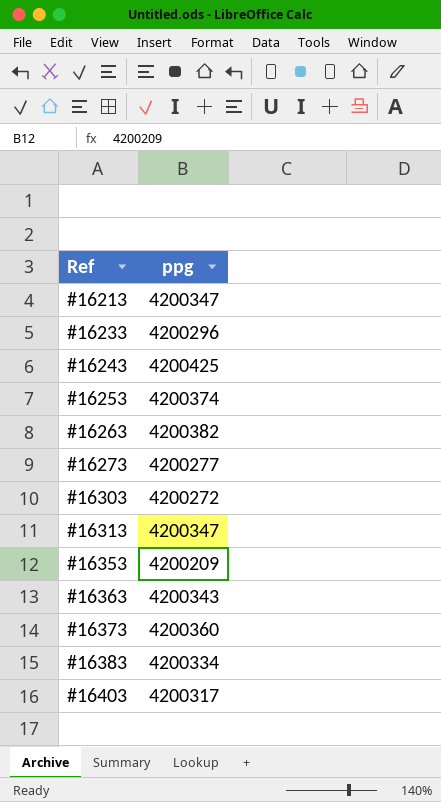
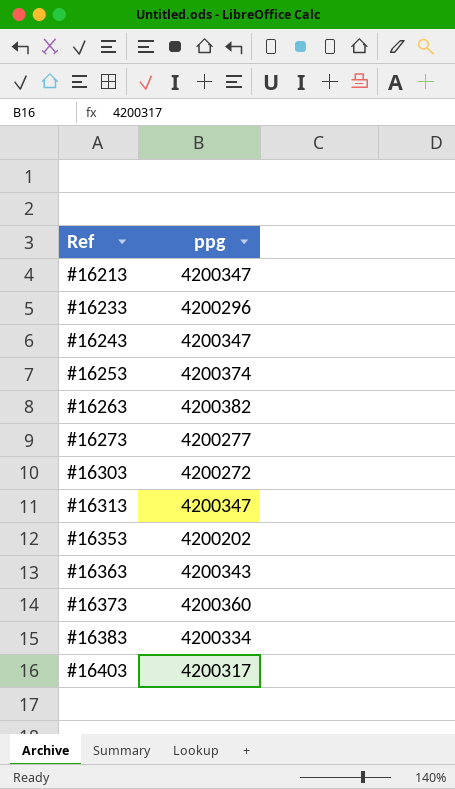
#16243 | ppg: 4200425 -> 4200347
#16353 | ppg: 4200209 -> 4200202

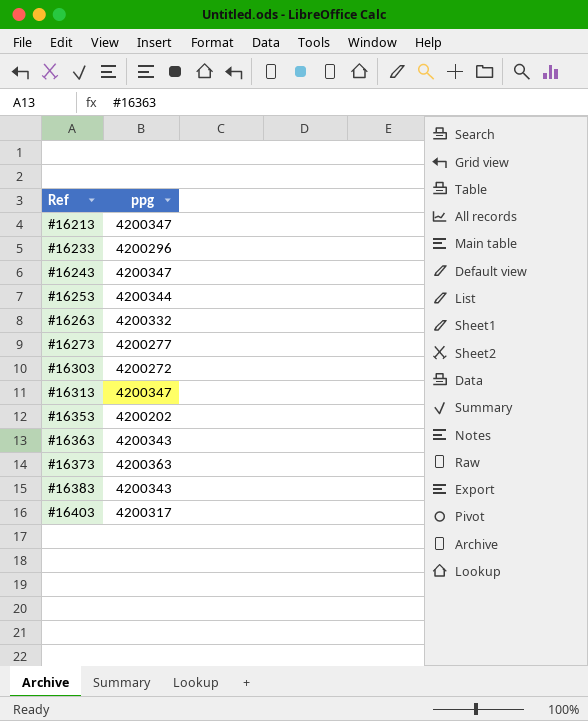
#16253 | ppg: 4200374 -> 4200344
#16263 | ppg: 4200382 -> 4200332
#16373 | ppg: 4200360 -> 4200363
#16383 | ppg: 4200334 -> 4200343

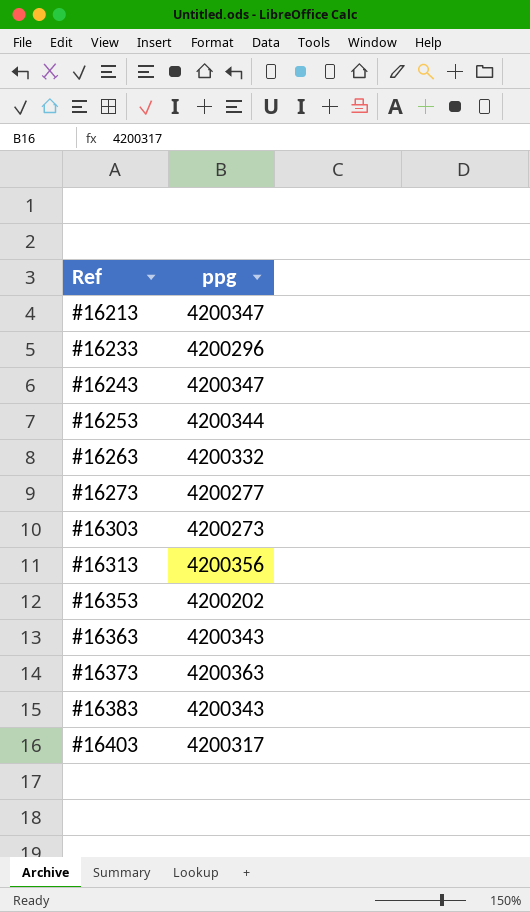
#16303 | ppg: 4200272 -> 4200273
#16313 | ppg: 4200347 -> 4200356

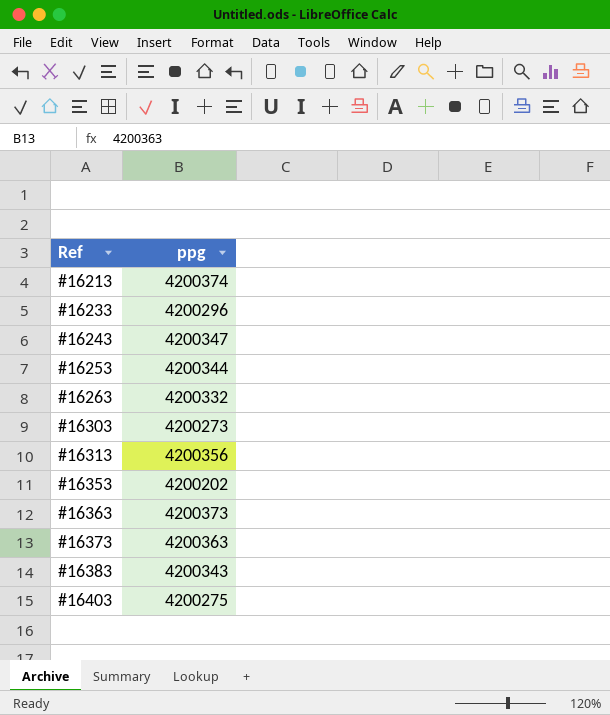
row #16273: 4200277 -> none
#16213 | ppg: 4200347 -> 4200374
#16363 | ppg: 4200343 -> 4200373
#16403 | ppg: 4200317 -> 4200275

